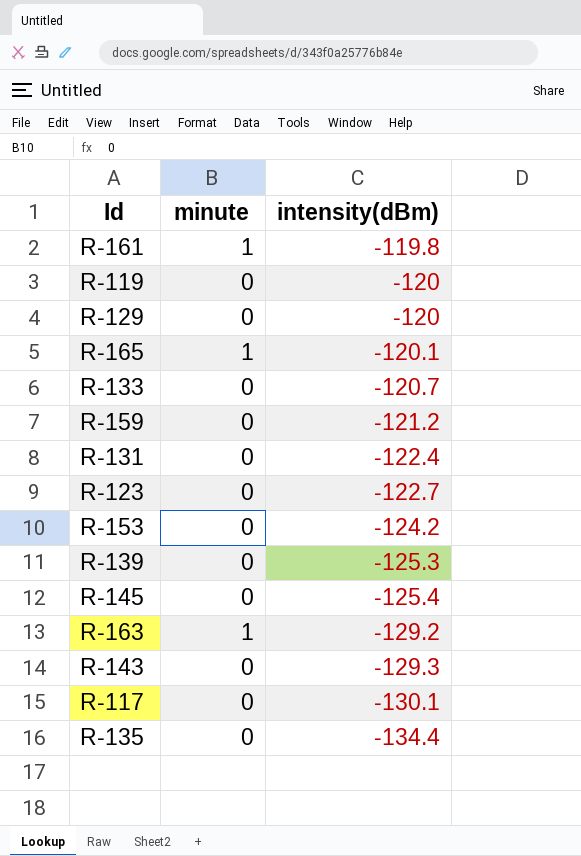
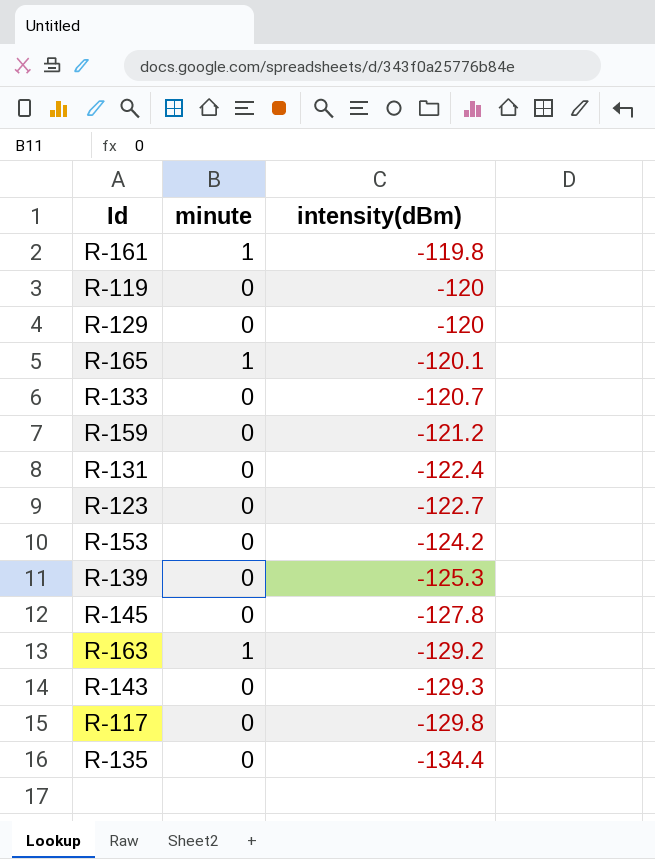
R-145 | intensity(dBm): -125.4 -> -127.8
R-117 | intensity(dBm): -130.1 -> -129.8

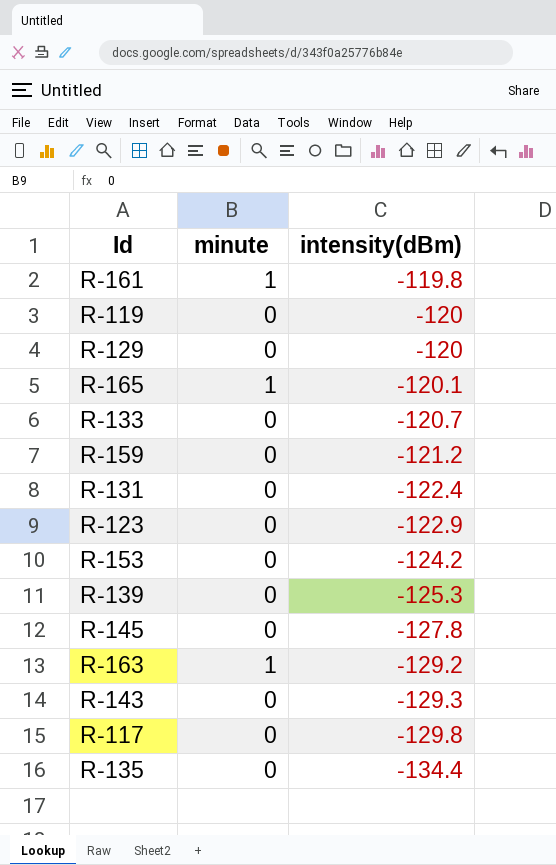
R-123 | intensity(dBm): -122.7 -> -122.9

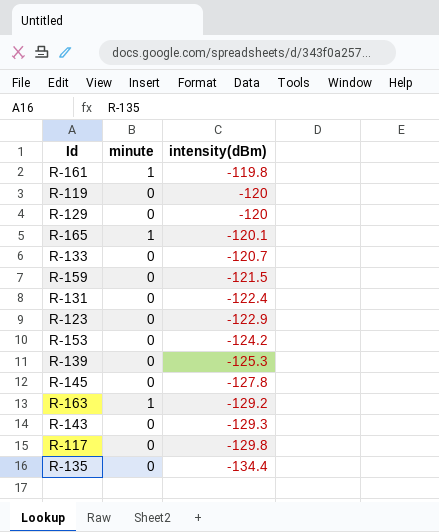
R-159 | intensity(dBm): -121.2 -> -121.5

